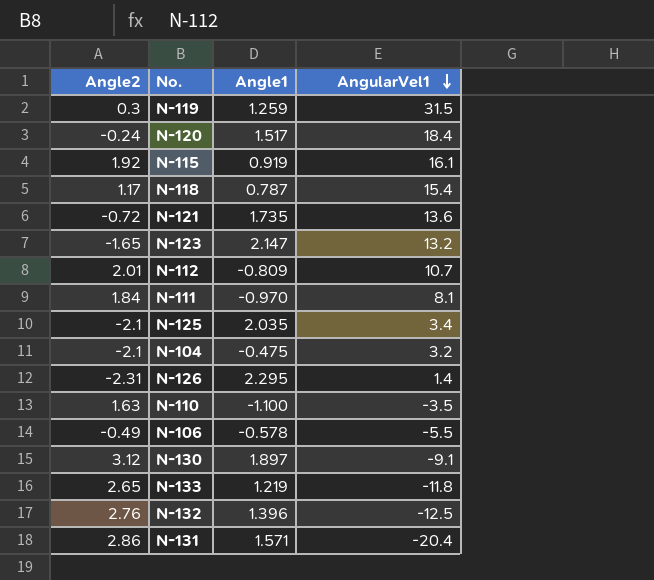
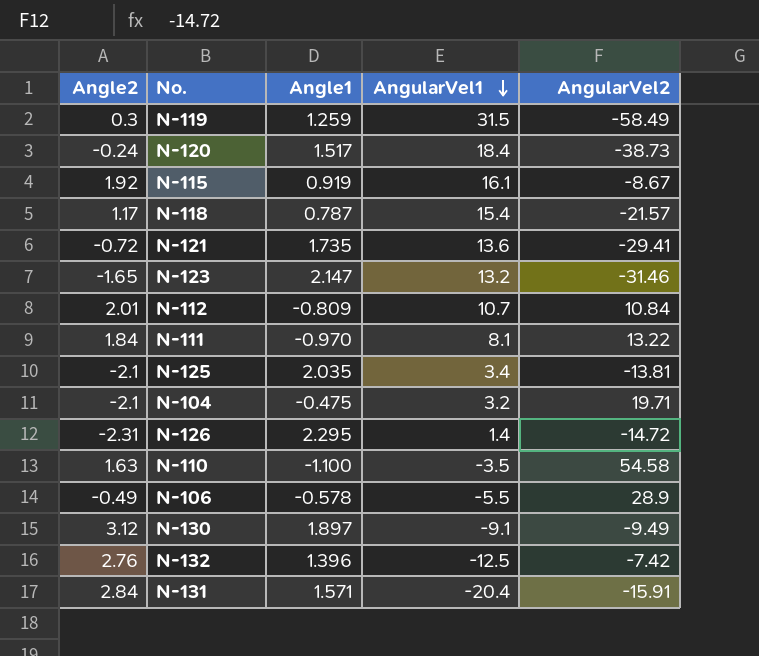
column AngularVel2 | position: none -> 5
row N-133: 2.65 | 1.219 | -11.8 -> none
N-131 | Angle2: 2.86 -> 2.84

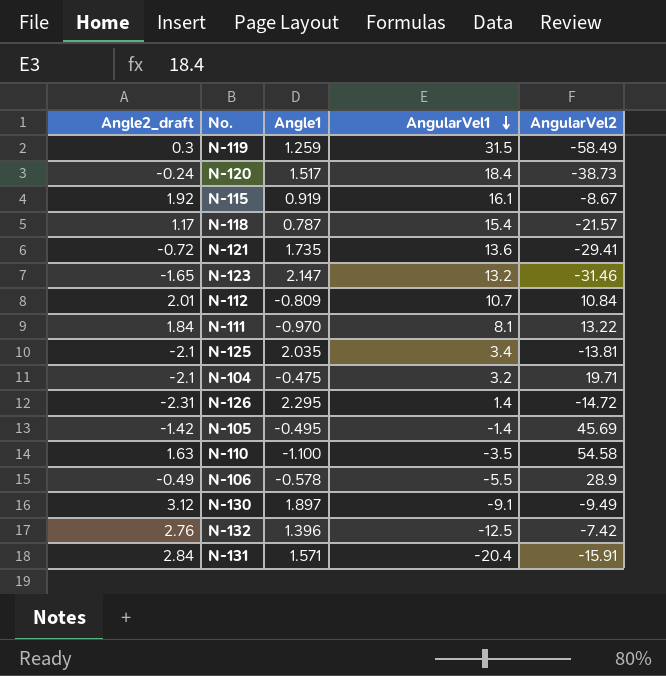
column name: Angle2 -> Angle2_draft
row N-105: none -> -1.42 | -0.495 | -1.4 | 45.69

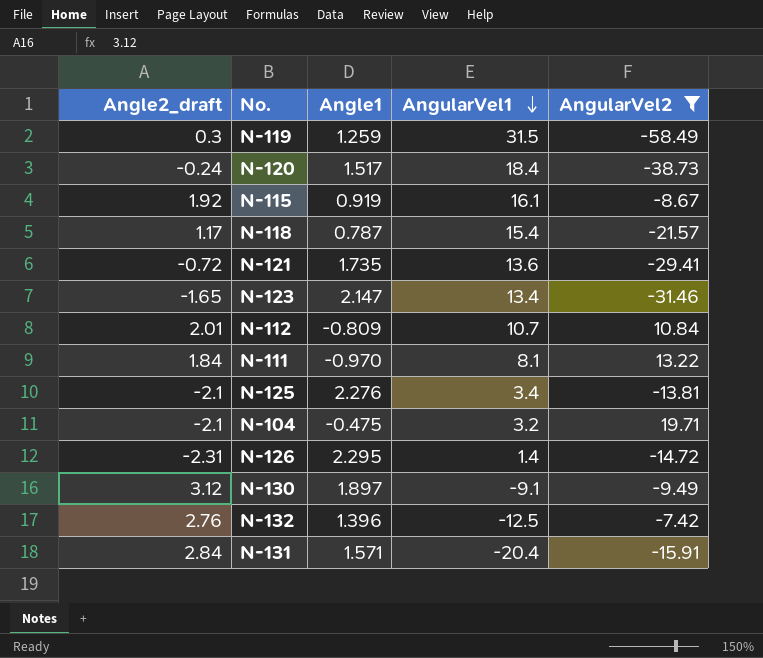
filter: none -> AngularVel2 <= 19.71
N-123 | AngularVel1: 13.2 -> 13.4
N-125 | Angle1: 2.035 -> 2.276

